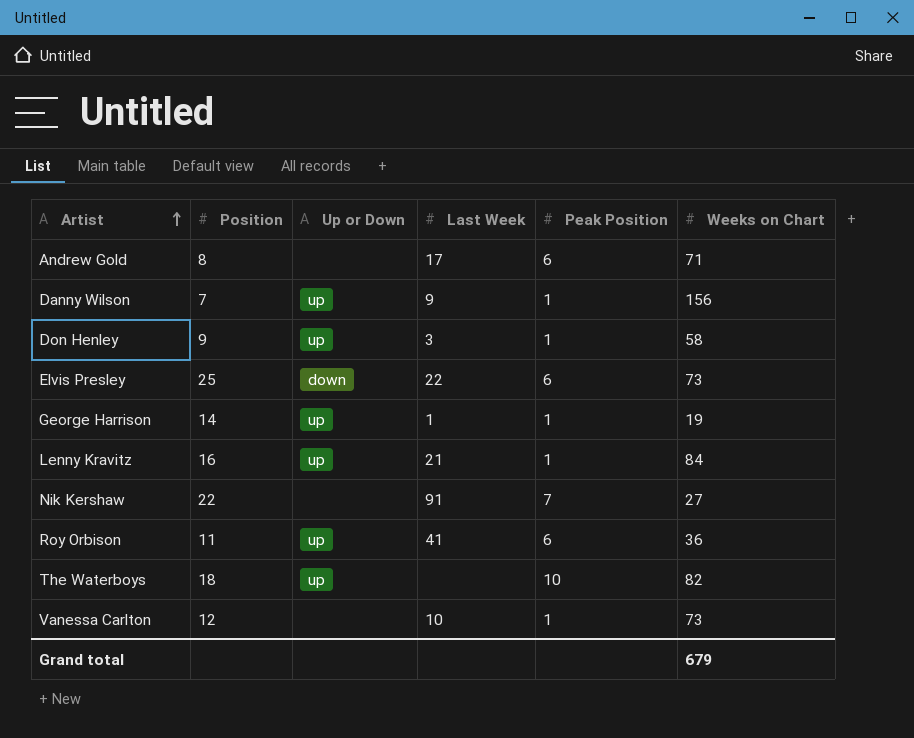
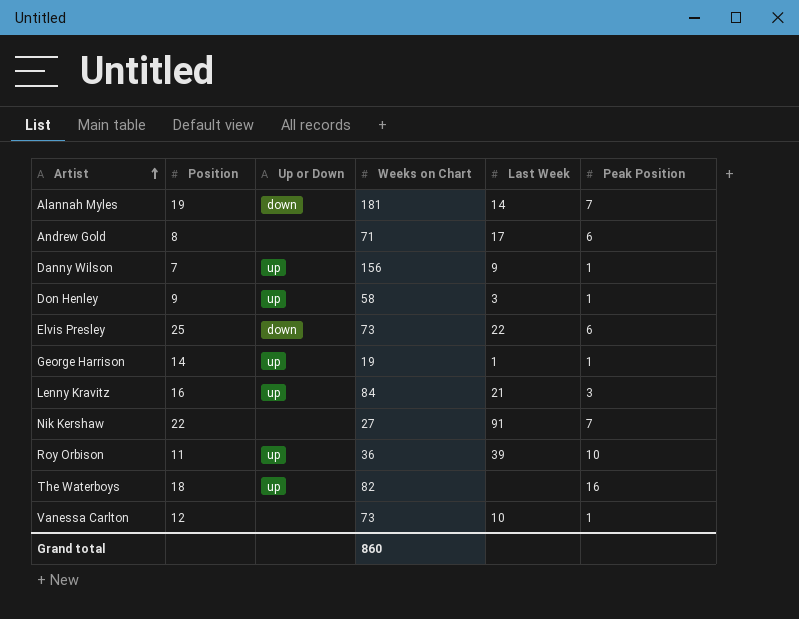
column Weeks on Chart | position: 6 -> 4
row Alannah Myles: none -> 19 | down | 181 | 14 | 7
Lenny Kravitz | Peak Position: 1 -> 3
Roy Orbison | Last Week: 41 -> 39
Roy Orbison | Peak Position: 6 -> 10
The Waterboys | Peak Position: 10 -> 16
Grand total | Weeks on Chart: 679 -> 860

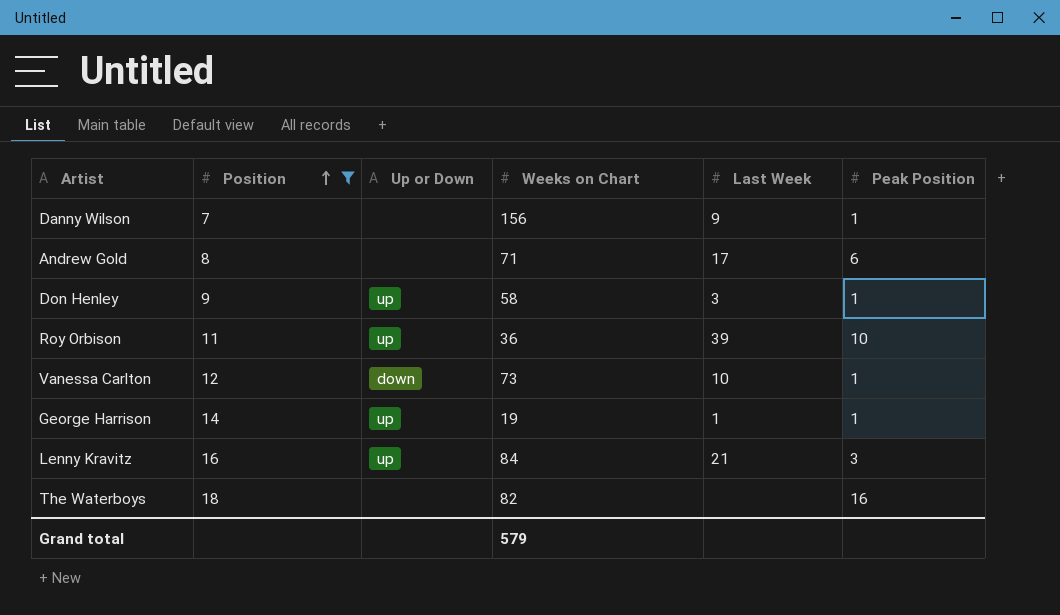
filter: none -> Position <= 18
row order: Artist ascending -> Position ascending
Danny Wilson | Up or Down: up -> none
Vanessa Carlton | Up or Down: none -> down
The Waterboys | Up or Down: up -> none
Grand total | Weeks on Chart: 860 -> 579

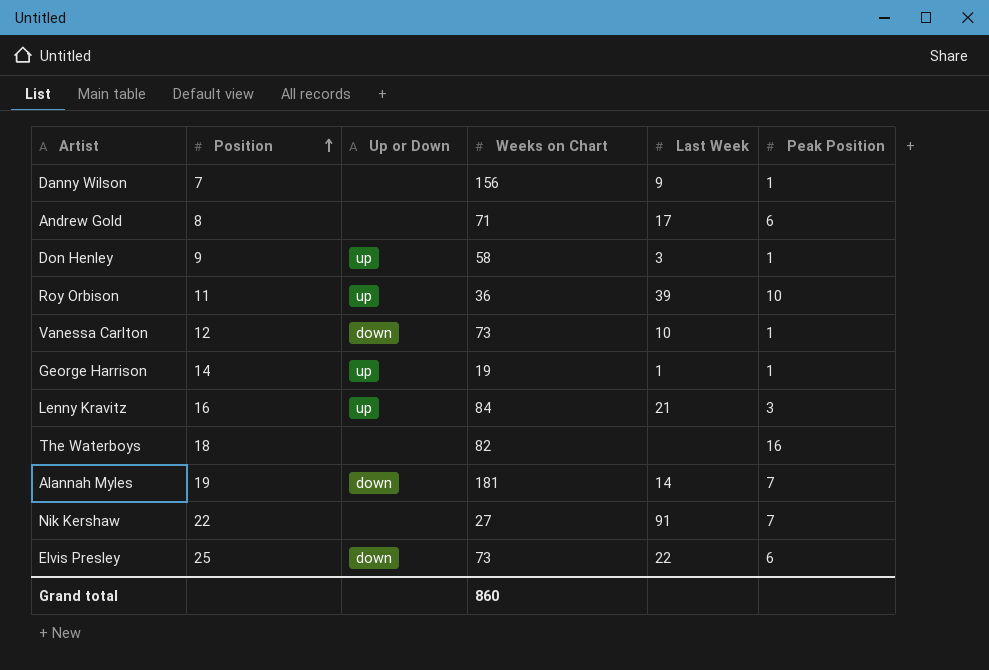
filter: Position <= 18 -> none
Grand total | Weeks on Chart: 579 -> 860

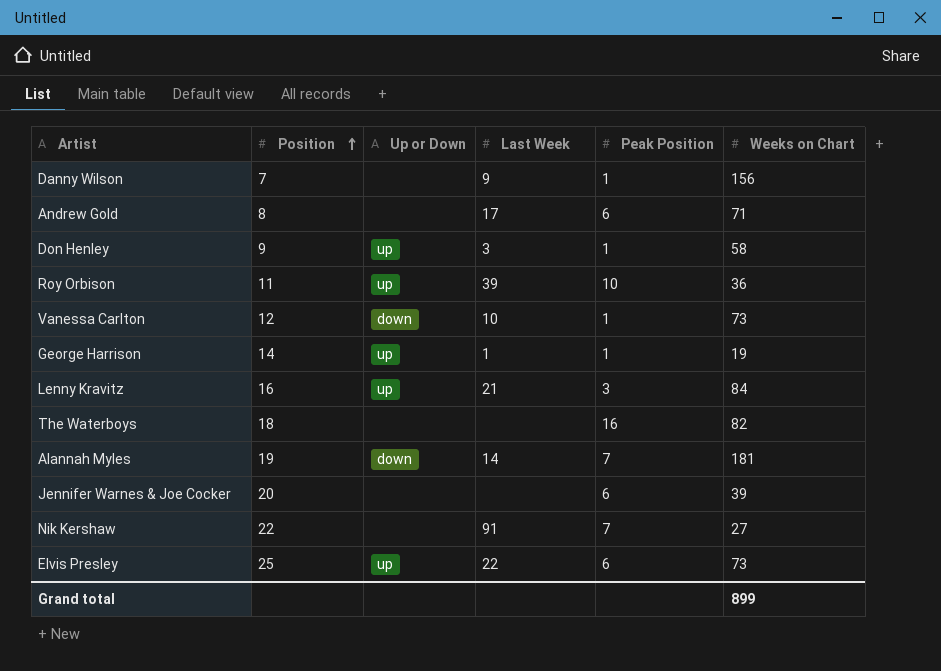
column Weeks on Chart | position: 4 -> 6
row Jennifer Warnes & Joe Cocker: none -> 20 | none | none | 6 | 39
Elvis Presley | Up or Down: down -> up
Grand total | Weeks on Chart: 860 -> 899

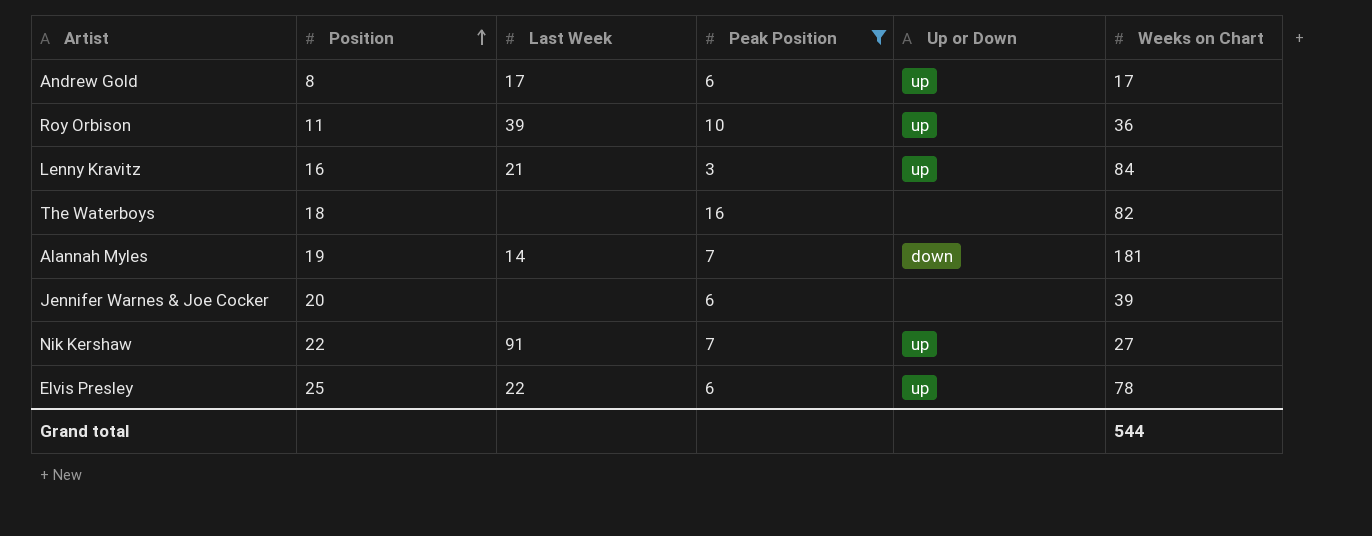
filter: none -> Peak Position != 1
column Up or Down | position: 3 -> 5
Andrew Gold | Up or Down: none -> up
Andrew Gold | Weeks on Chart: 71 -> 17
Nik Kershaw | Up or Down: none -> up
Elvis Presley | Weeks on Chart: 73 -> 78
Grand total | Weeks on Chart: 899 -> 544

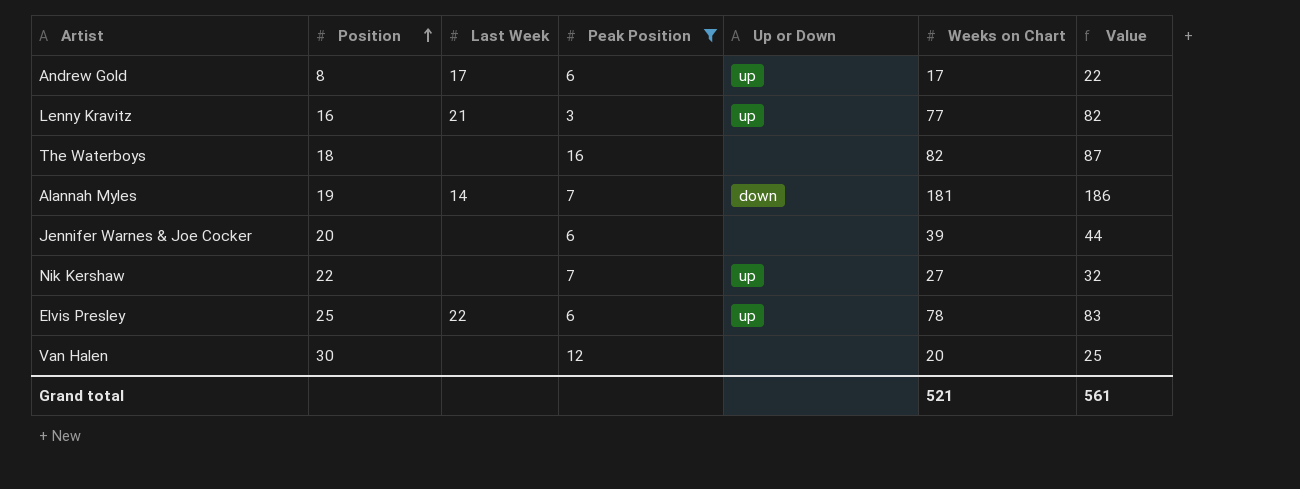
column Value | formula: none -> [Weeks on Chart] + 5
row Roy Orbison: 11 | 39 | 10 | up | 36 -> none
Lenny Kravitz | Weeks on Chart: 84 -> 77
Nik Kershaw | Last Week: 91 -> none
row Van Halen: none -> 30 | none | 12 | none | 20 | 25
Grand total | Weeks on Chart: 544 -> 521

